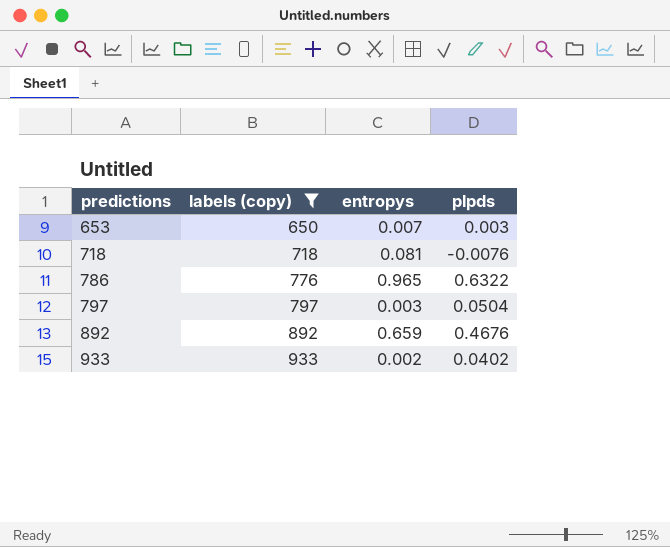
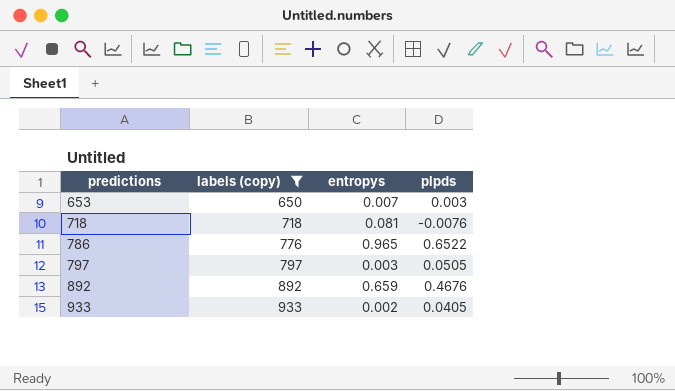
786 | plpds: 0.6322 -> 0.6522
797 | plpds: 0.0504 -> 0.0505
933 | plpds: 0.0402 -> 0.0405

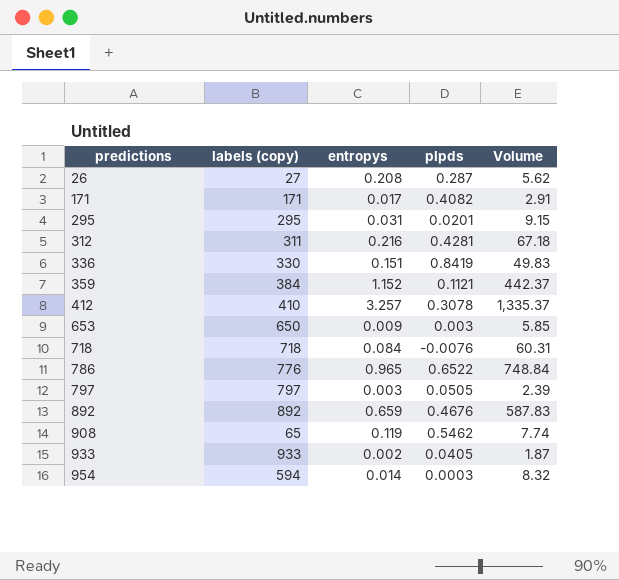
filter: labels (copy) >= 650 -> none
column Volume | formula: none -> [labels (copy)] * [entropys]
653 | entropys: 0.007 -> 0.009
718 | entropys: 0.081 -> 0.084

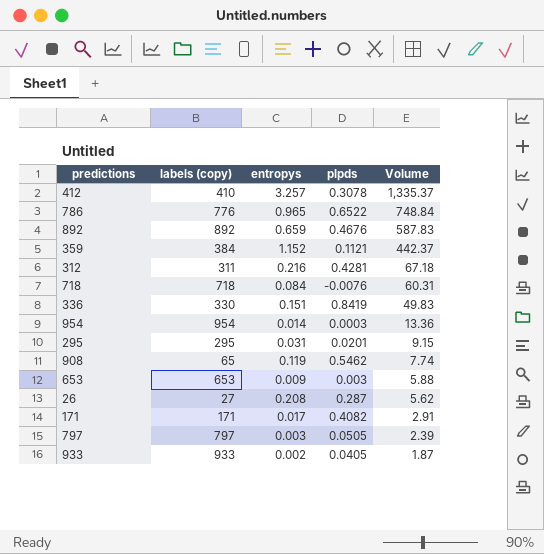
row order: predictions ascending -> Volume descending
954 | labels (copy): 594 -> 954
954 | Volume: 8.32 -> 13.36
653 | labels (copy): 650 -> 653
653 | Volume: 5.85 -> 5.88

